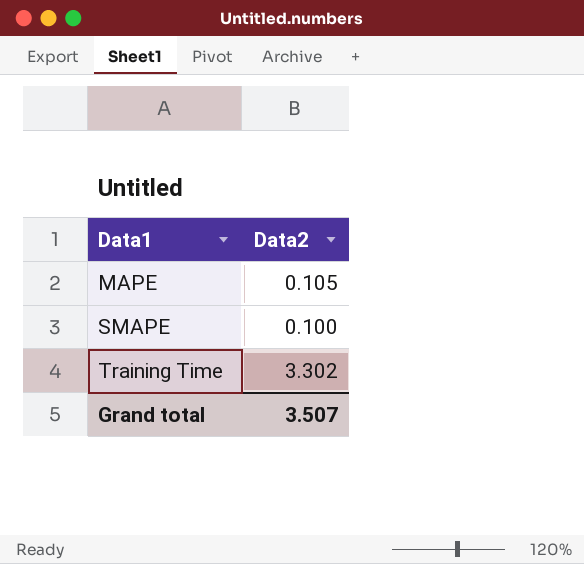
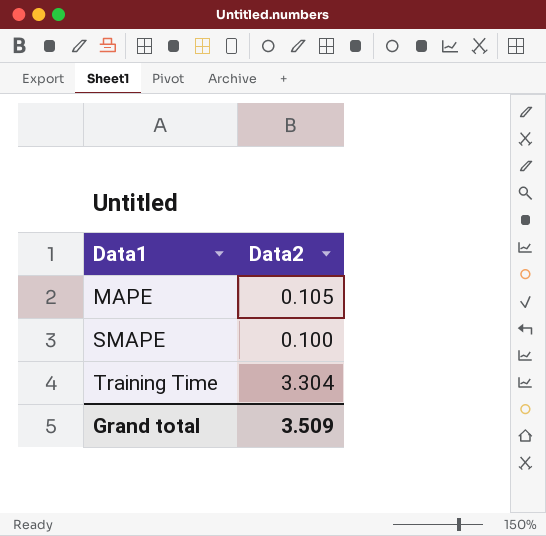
Training Time | Data2: 3.302 -> 3.304
Grand total | Data2: 3.507 -> 3.509

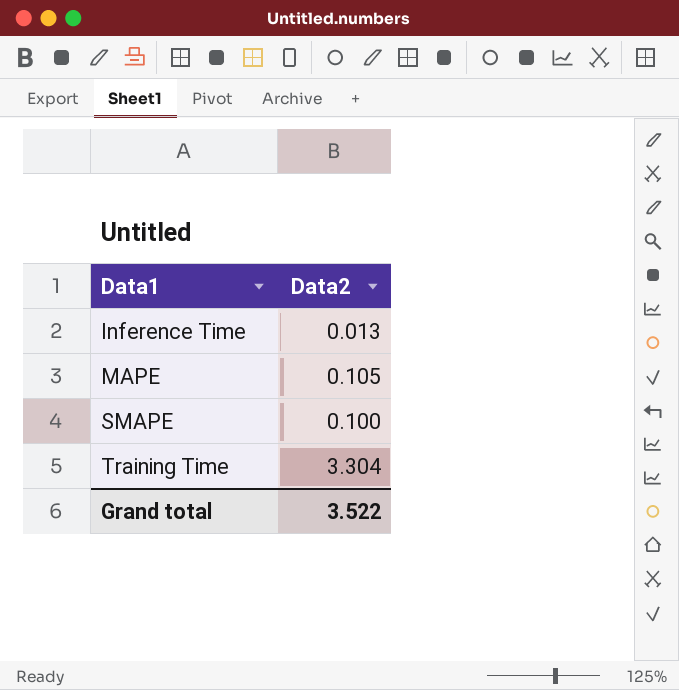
row Inference Time: none -> 0.013
Grand total | Data2: 3.509 -> 3.522

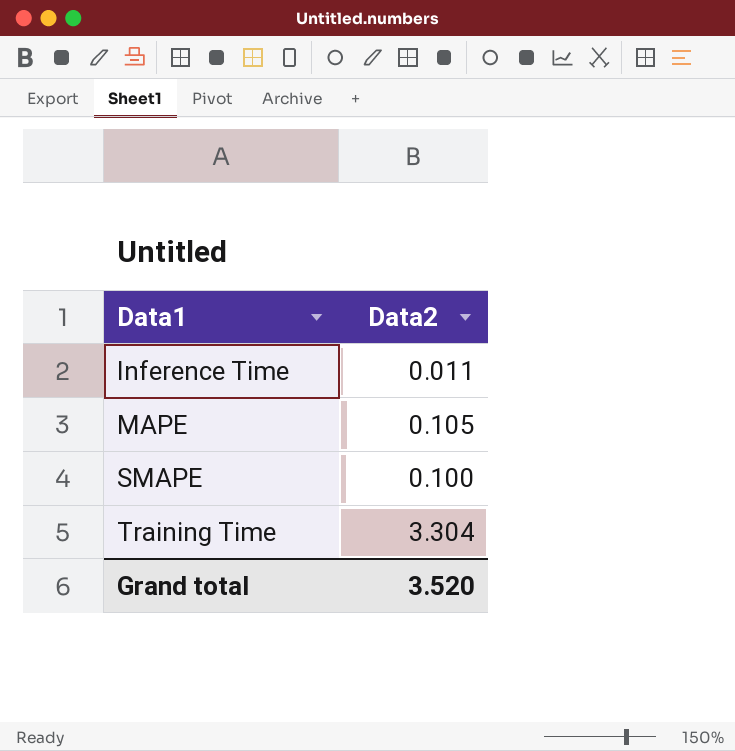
Inference Time | Data2: 0.013 -> 0.011
Grand total | Data2: 3.522 -> 3.520

